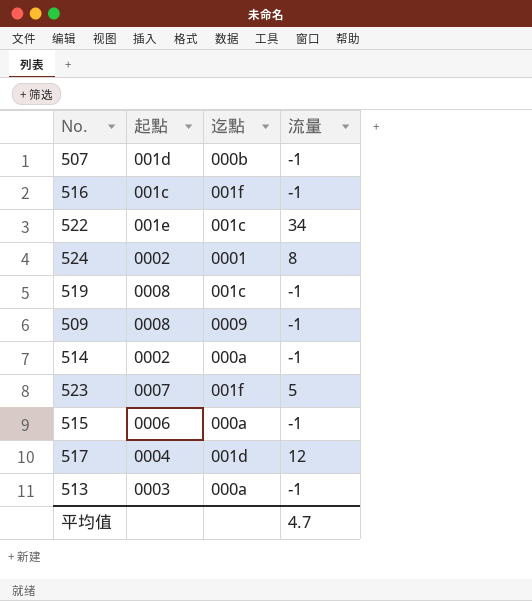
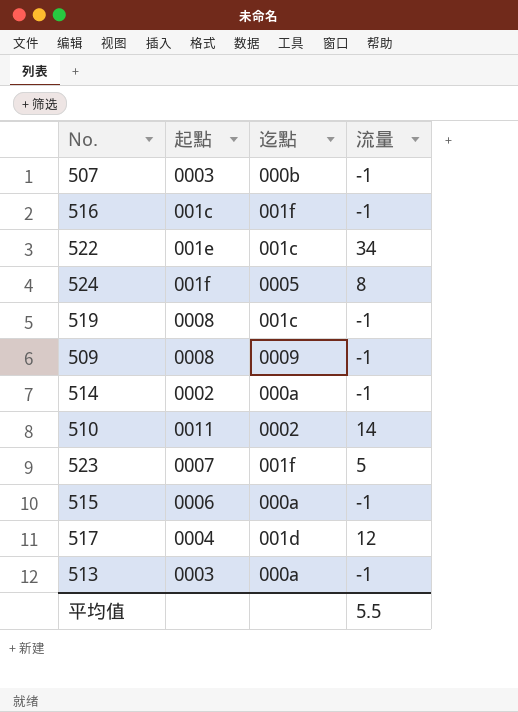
507 | 起點: 001d -> 0003
524 | 起點: 0002 -> 001f
524 | 迄點: 0001 -> 0005
row 510: none -> 0011 | 0002 | 14
平均值 | 流量: 4.7 -> 5.5

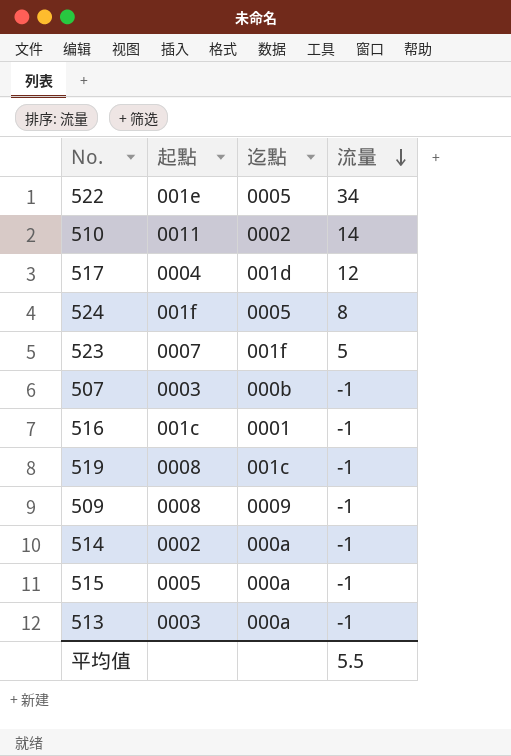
row order: none -> 流量 descending
522 | 迄點: 001c -> 0005
516 | 迄點: 001f -> 0001
515 | 起點: 0006 -> 0005

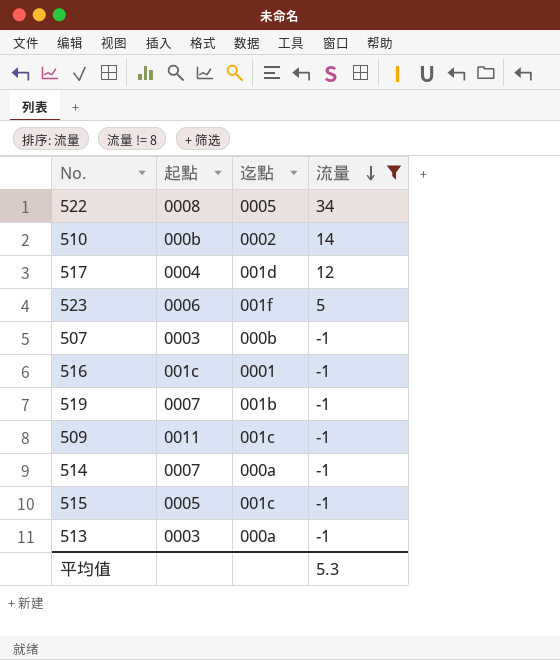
filter: none -> 流量 != 8
522 | 起點: 001e -> 0008
510 | 起點: 0011 -> 000b
523 | 起點: 0007 -> 0006
519 | 起點: 0008 -> 0007
519 | 迄點: 001c -> 001b
509 | 起點: 0008 -> 0011
509 | 迄點: 0009 -> 001c
514 | 起點: 0002 -> 0007
515 | 迄點: 000a -> 001c
平均值 | 流量: 5.5 -> 5.3

